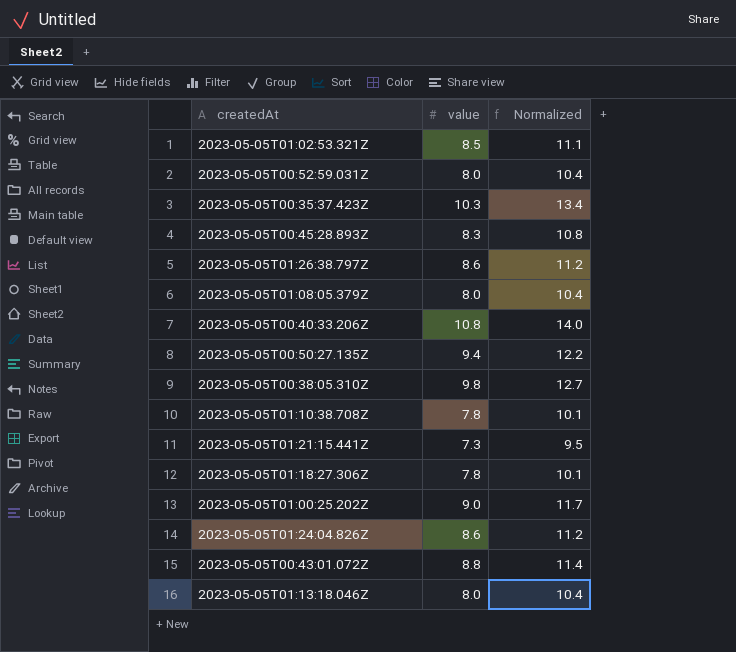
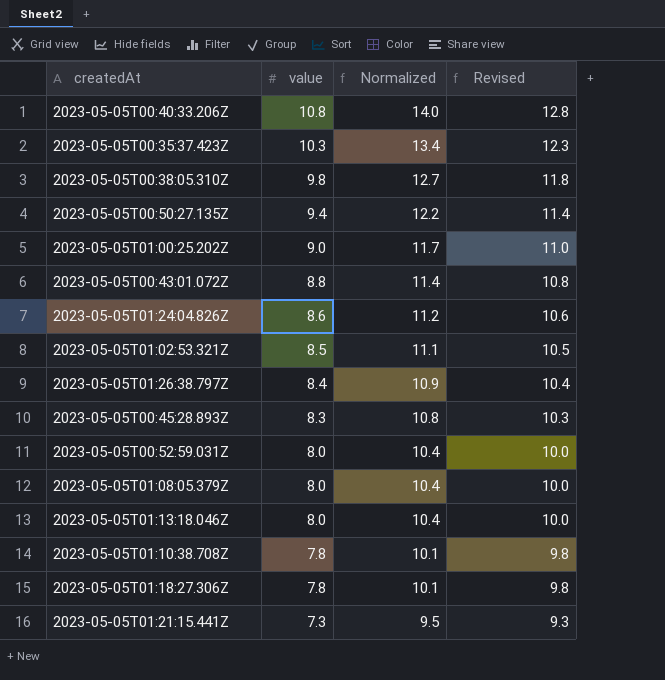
row order: none -> value descending
column Revised | formula: none -> [value] + 2
2023-05-05T01:26:38.797Z | value: 8.6 -> 8.4
2023-05-05T01:26:38.797Z | Normalized: 11.2 -> 10.9

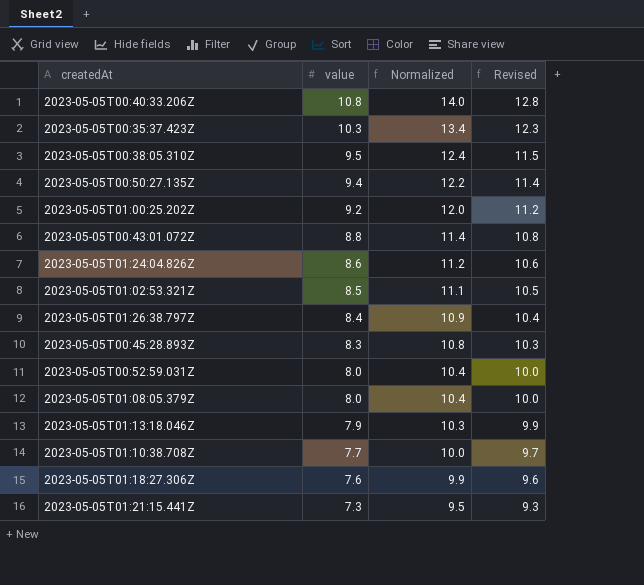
2023-05-05T00:38:05.310Z | value: 9.8 -> 9.5
2023-05-05T00:38:05.310Z | Normalized: 12.7 -> 12.4
2023-05-05T00:38:05.310Z | Revised: 11.8 -> 11.5
2023-05-05T01:00:25.202Z | value: 9.0 -> 9.2
2023-05-05T01:00:25.202Z | Normalized: 11.7 -> 12.0
2023-05-05T01:00:25.202Z | Revised: 11.0 -> 11.2
2023-05-05T01:13:18.046Z | value: 8.0 -> 7.9
2023-05-05T01:13:18.046Z | Normalized: 10.4 -> 10.3
2023-05-05T01:13:18.046Z | Revised: 10.0 -> 9.9
2023-05-05T01:10:38.708Z | value: 7.8 -> 7.7
2023-05-05T01:10:38.708Z | Normalized: 10.1 -> 10.0
2023-05-05T01:10:38.708Z | Revised: 9.8 -> 9.7
2023-05-05T01:18:27.306Z | value: 7.8 -> 7.6
2023-05-05T01:18:27.306Z | Normalized: 10.1 -> 9.9
2023-05-05T01:18:27.306Z | Revised: 9.8 -> 9.6

